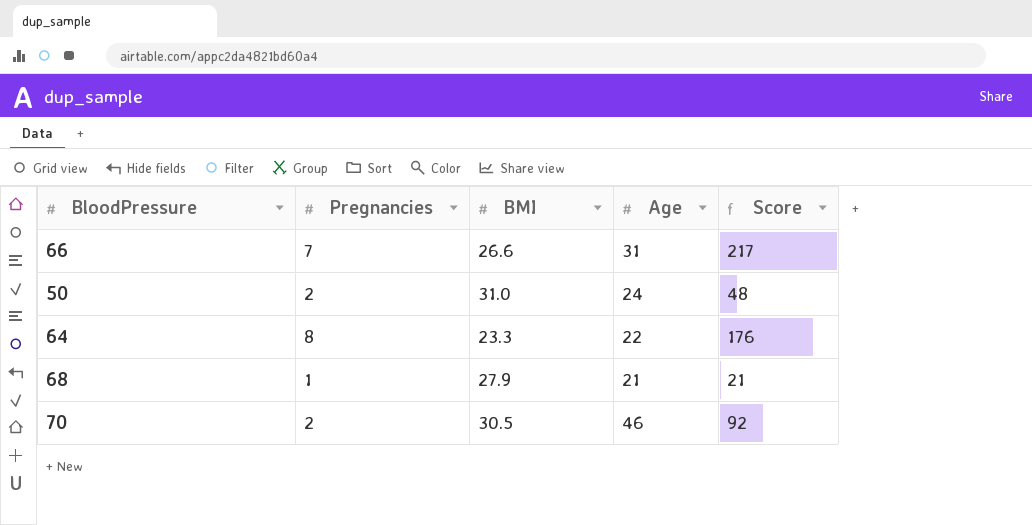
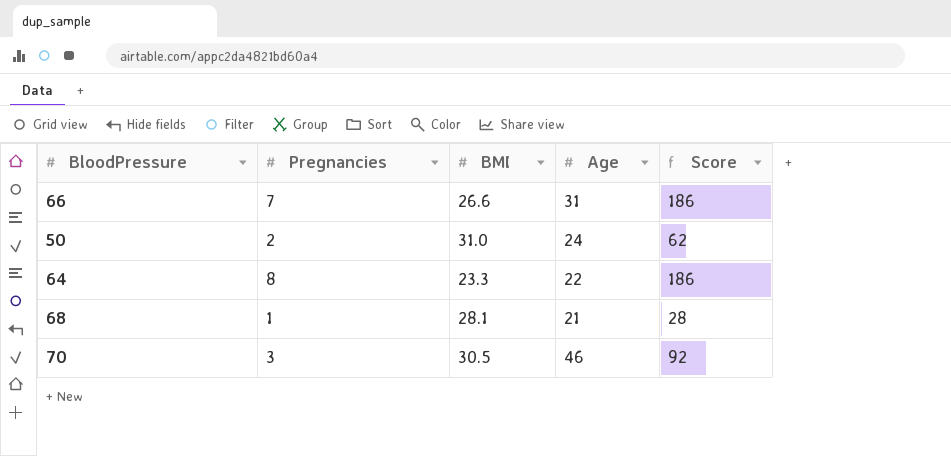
column Score | formula: [Pregnancies] * [Age] -> [Pregnancies] * [BMI]
68 | BMI: 27.9 -> 28.1
70 | Pregnancies: 2 -> 3

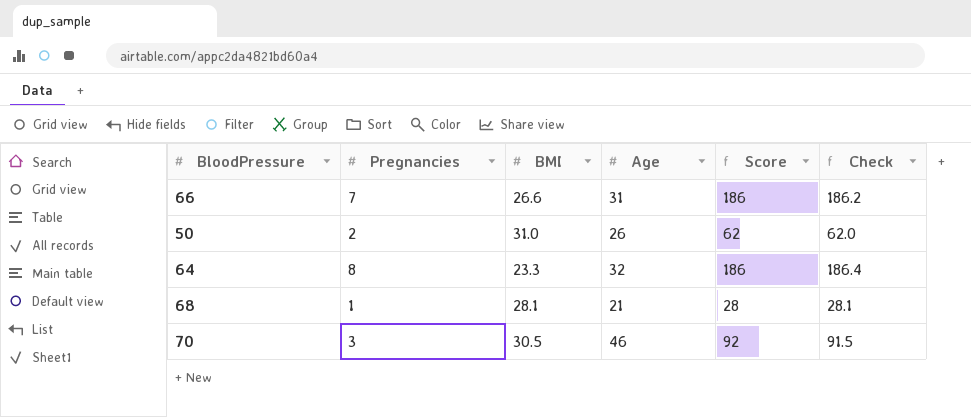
column Check | formula: none -> [Pregnancies] * [BMI]
50 | Age: 24 -> 26
64 | Age: 22 -> 32

